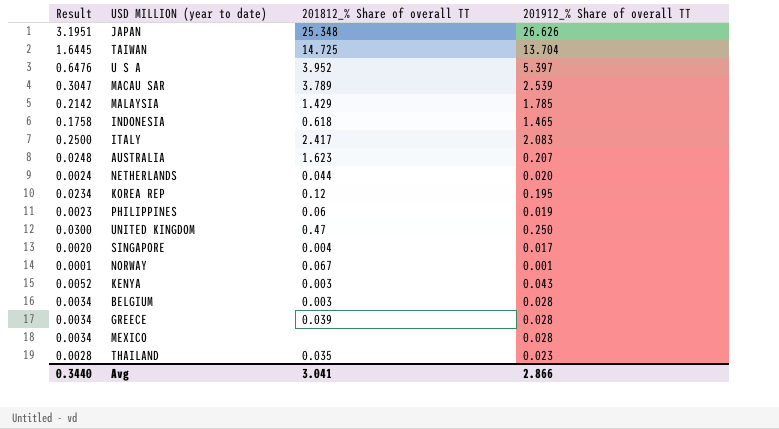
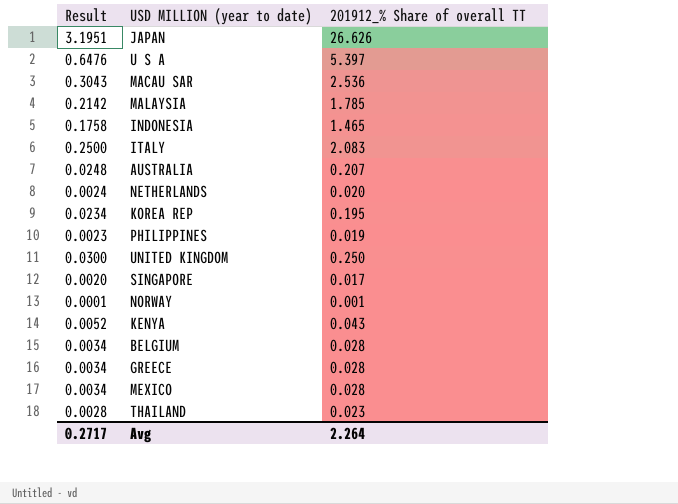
column 201812_% Share of overall TT | position: 3 -> none
row TAIWAN: 1.6445 | 14.725 | 13.704 -> none
MACAU SAR | Result: 0.3047 -> 0.3043
MACAU SAR | 201912_% Share of overall TT: 2.539 -> 2.536
Avg | Result: 0.3440 -> 0.2717
Avg | 201912_% Share of overall TT: 2.866 -> 2.264

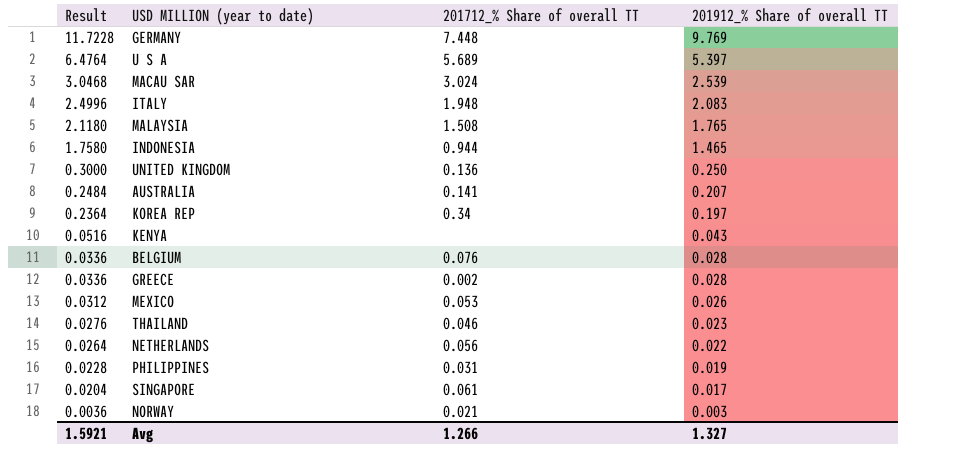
row order: none -> Result descending
column Result | formula: [201912_% Share of overall TT] * 0.12 -> [201912_% Share of overall TT] * 1.2
column 201712_% Share of overall TT | position: none -> 3
row JAPAN: 3.1951 | 26.626 -> none
row GERMANY: none -> 11.7228 | 7.448 | 9.769
MACAU SAR | 201912_% Share of overall TT: 2.536 -> 2.539
MALAYSIA | 201912_% Share of overall TT: 1.785 -> 1.765
KOREA REP | 201912_% Share of overall TT: 0.195 -> 0.197
MEXICO | 201912_% Share of overall TT: 0.028 -> 0.026
NETHERLANDS | 201912_% Share of overall TT: 0.020 -> 0.022
NORWAY | 201912_% Share of overall TT: 0.001 -> 0.003
Avg | Result: 0.2717 -> 1.5921
Avg | 201912_% Share of overall TT: 2.264 -> 1.327

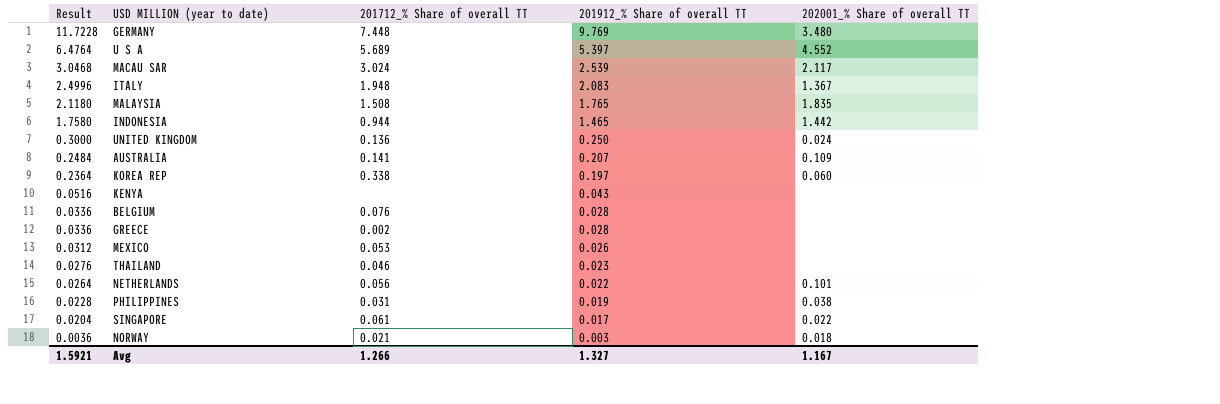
column 202001_% Share of overall TT | position: none -> 5
KOREA REP | 201712_% Share of overall TT: 0.34 -> 0.338

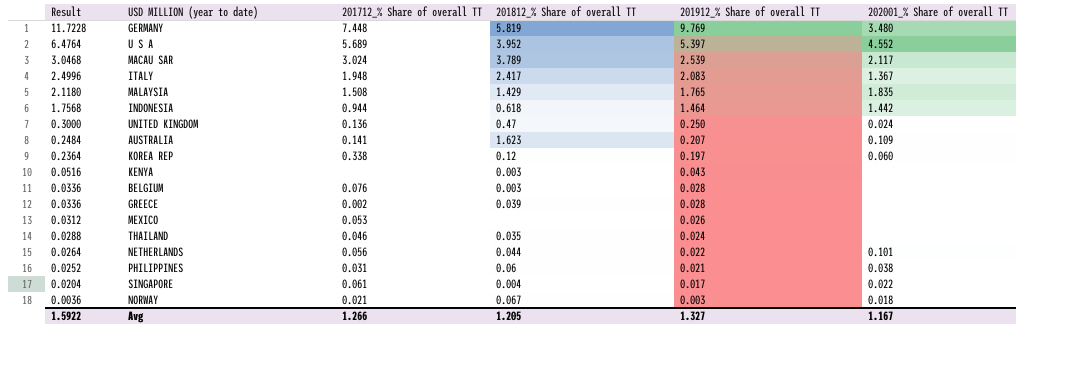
column 201812_% Share of overall TT | position: none -> 4
INDONESIA | Result: 1.7580 -> 1.7568
INDONESIA | 201912_% Share of overall TT: 1.465 -> 1.464
THAILAND | Result: 0.0276 -> 0.0288
THAILAND | 201912_% Share of overall TT: 0.023 -> 0.024
PHILIPPINES | Result: 0.0228 -> 0.0252
PHILIPPINES | 201912_% Share of overall TT: 0.019 -> 0.021
Avg | Result: 1.5921 -> 1.5922

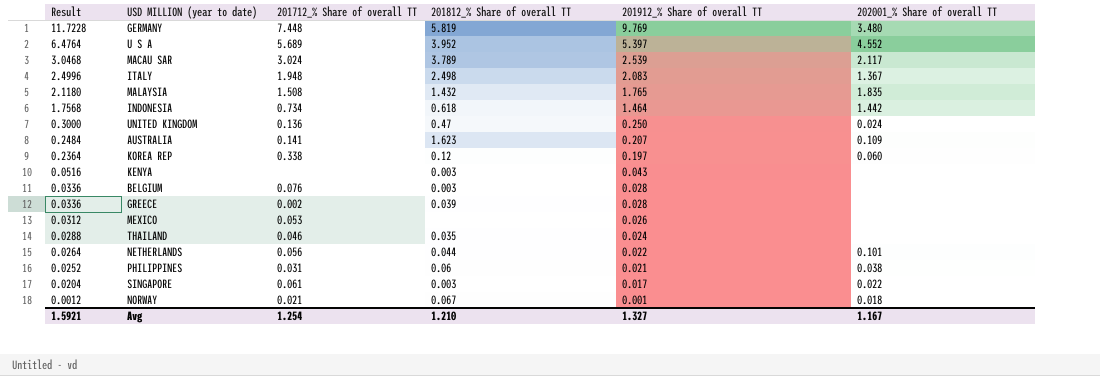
ITALY | 201812_% Share of overall TT: 2.417 -> 2.498
MALAYSIA | 201812_% Share of overall TT: 1.429 -> 1.432
INDONESIA | 201712_% Share of overall TT: 0.944 -> 0.734
SINGAPORE | 201812_% Share of overall TT: 0.004 -> 0.003
NORWAY | Result: 0.0036 -> 0.0012
NORWAY | 201912_% Share of overall TT: 0.003 -> 0.001
Avg | Result: 1.5922 -> 1.5921
Avg | 201712_% Share of overall TT: 1.266 -> 1.254
Avg | 201812_% Share of overall TT: 1.205 -> 1.210

